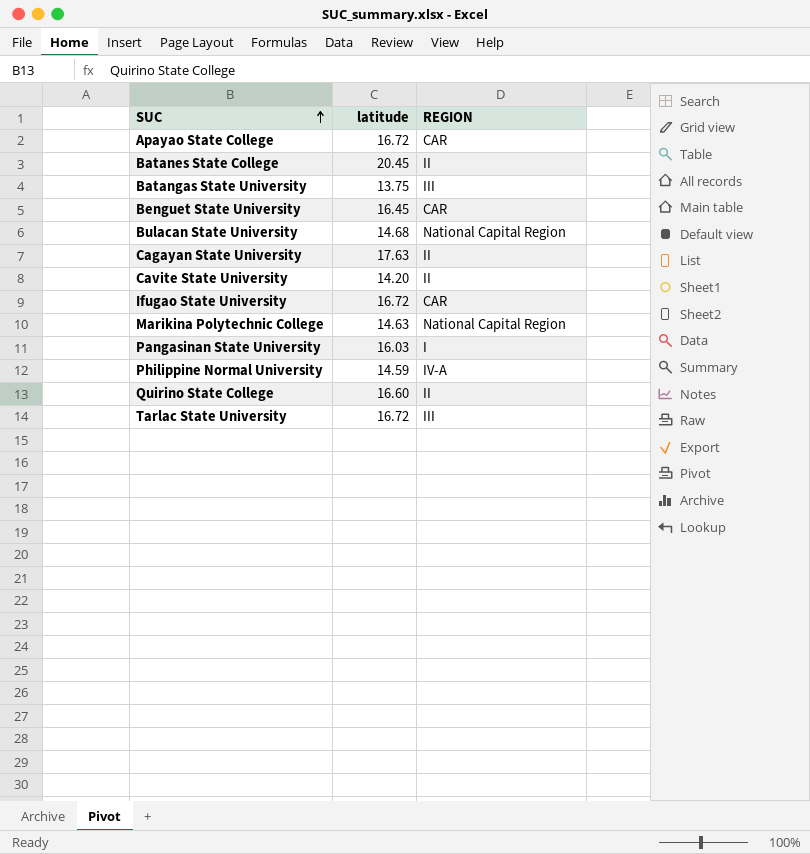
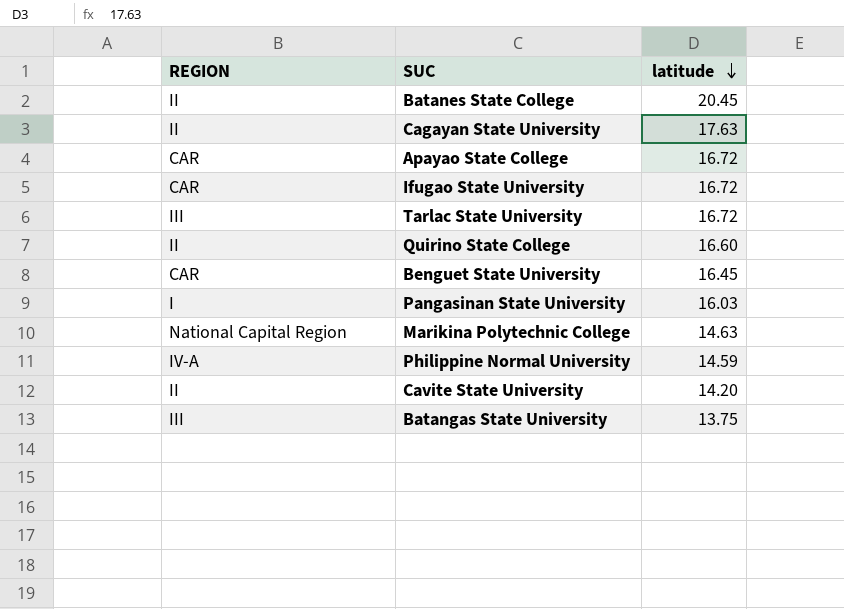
row order: SUC ascending -> latitude descending
column REGION | position: 3 -> 1
row Bulacan State University: 14.68 | National Capital Region -> none

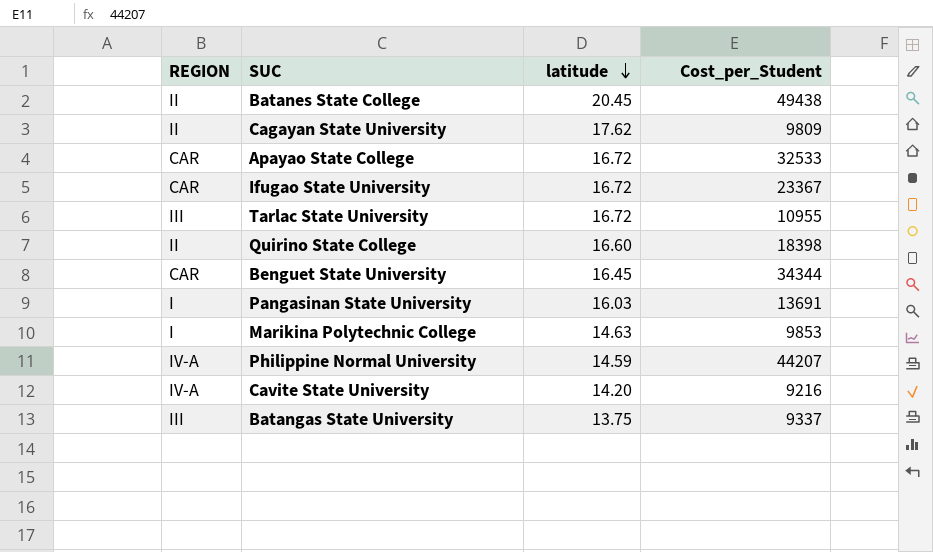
column Cost_per_Student | position: none -> 4
Cagayan State University | latitude: 17.63 -> 17.62
Marikina Polytechnic College | REGION: National Capital Region -> I
Cavite State University | REGION: II -> IV-A

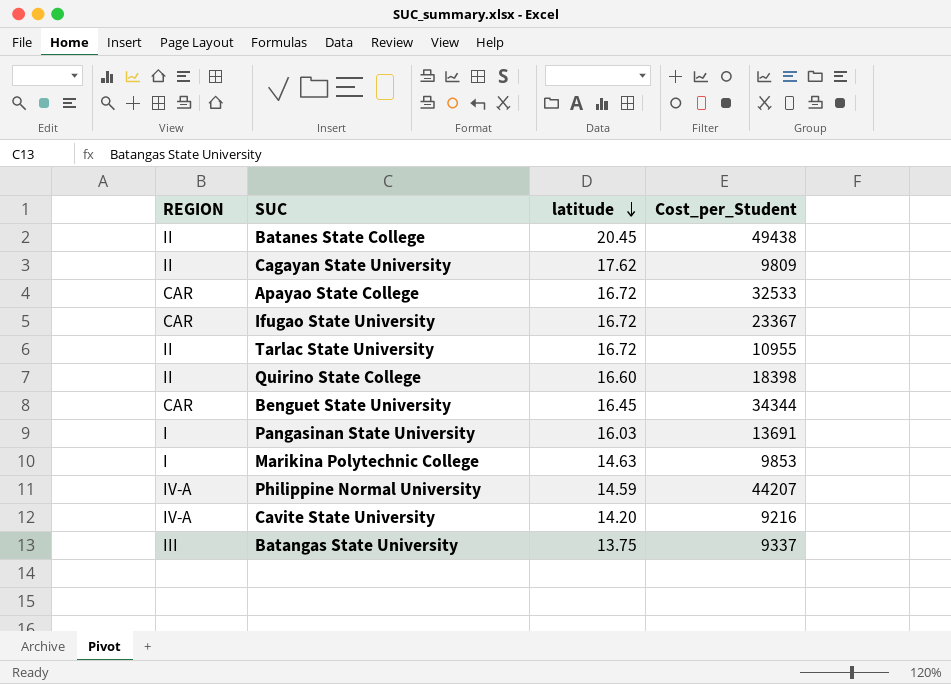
Tarlac State University | REGION: III -> II

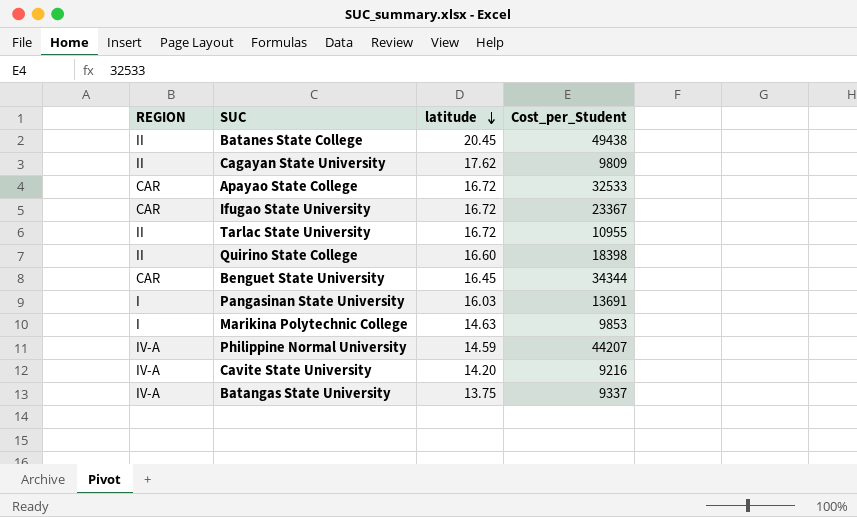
Batangas State University | REGION: III -> IV-A

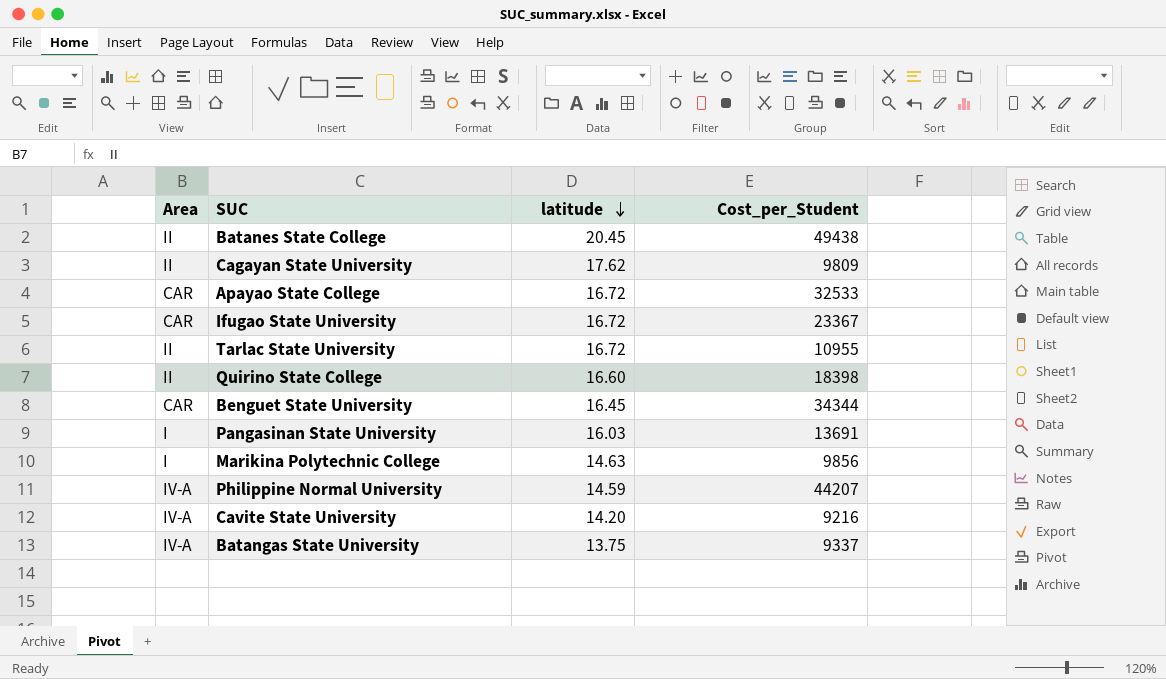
column name: REGION -> Area
Marikina Polytechnic College | Cost_per_Student: 9853 -> 9856

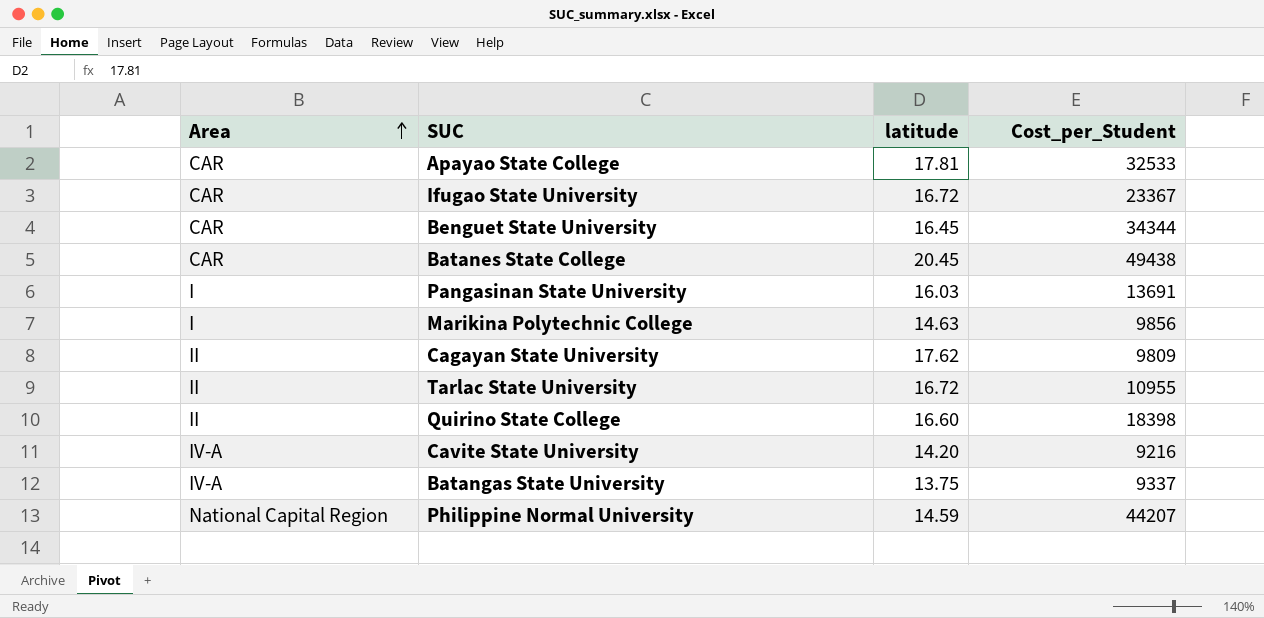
row order: latitude descending -> Area ascending
Apayao State College | latitude: 16.72 -> 17.81
Batanes State College | Area: II -> CAR
Philippine Normal University | Area: IV-A -> National Capital Region

